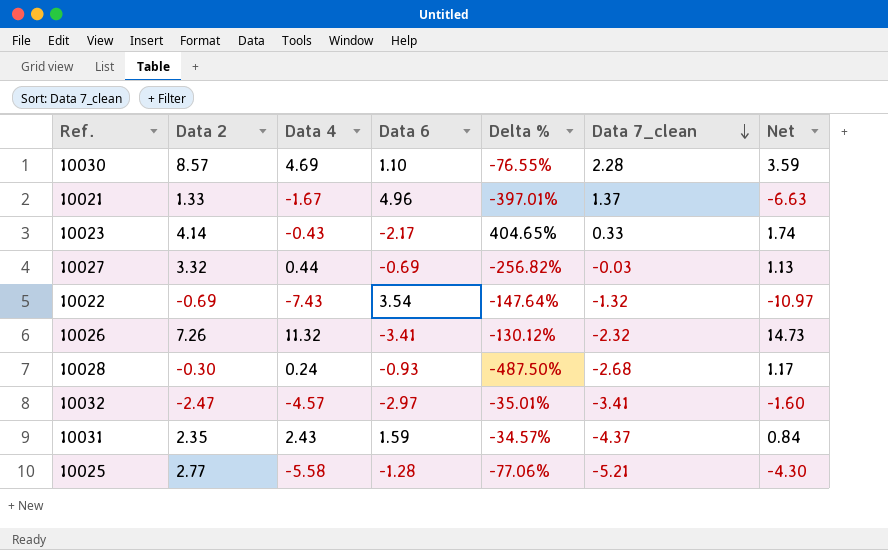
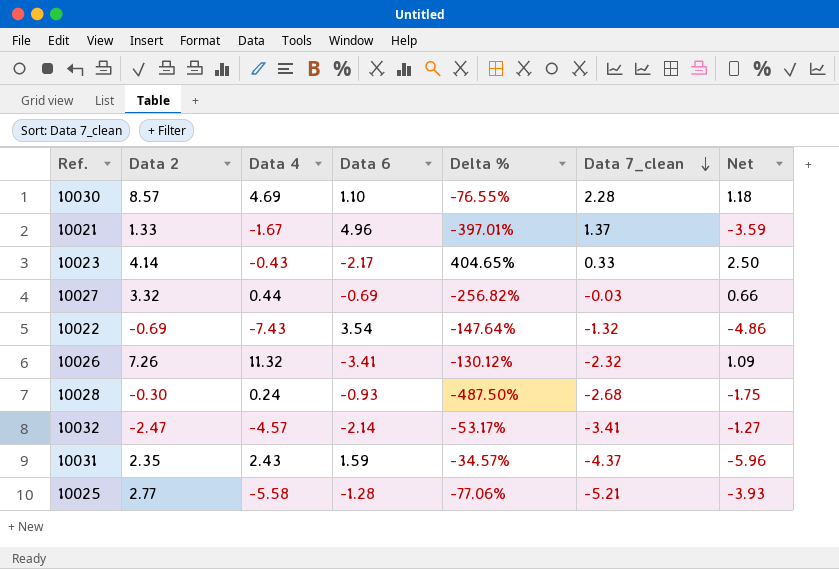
column Net | formula: [Data 4] - [Data 6] -> [Data 7_clean] - [Data 6]
10032 | Data 6: -2.97 -> -2.14
10032 | Delta %: -35.01% -> -53.17%

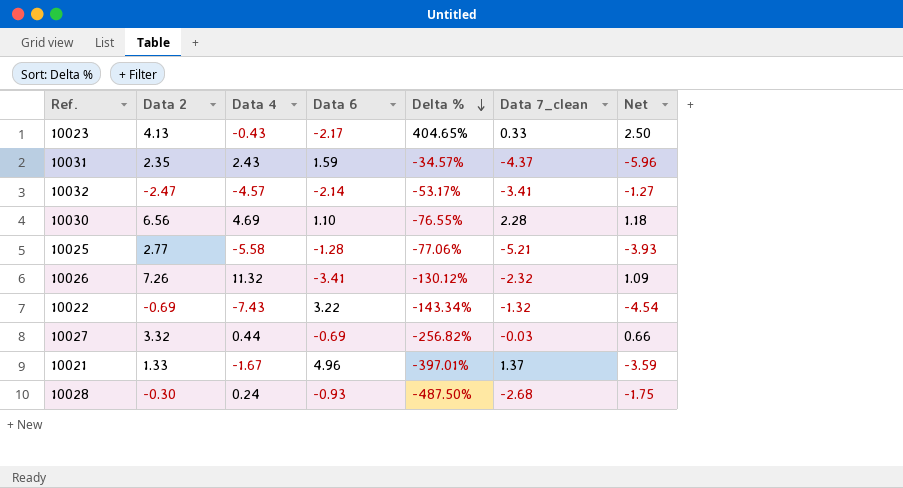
row order: Data 7_clean descending -> Delta % descending
10023 | Data 2: 4.14 -> 4.13
10030 | Data 2: 8.57 -> 6.56
10022 | Data 6: 3.54 -> 3.22
10022 | Delta %: -147.64% -> -143.34%
10022 | Net: -4.86 -> -4.54

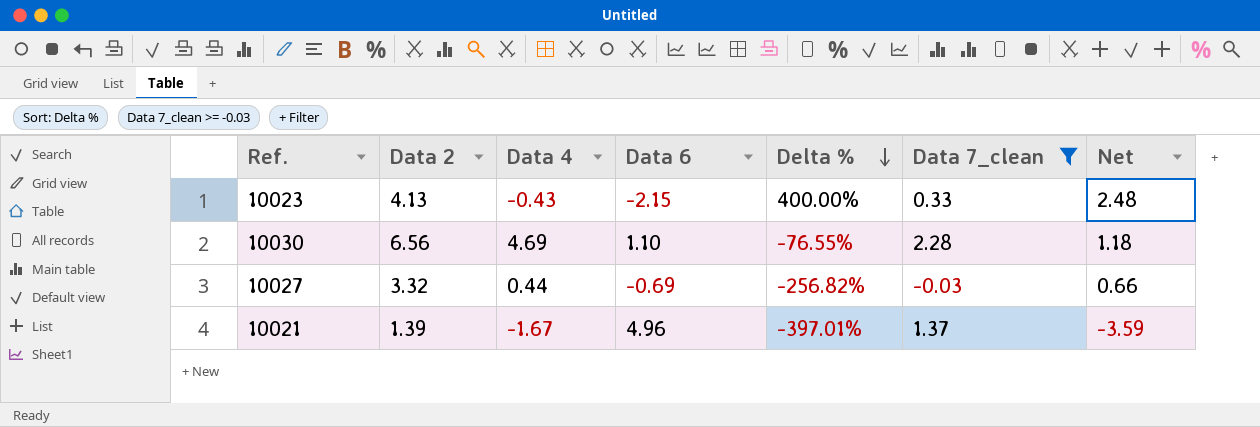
filter: none -> Data 7_clean >= -0.03
10023 | Data 6: -2.17 -> -2.15
10023 | Delta %: 404.65% -> 400.00%
10023 | Net: 2.50 -> 2.48
10021 | Data 2: 1.33 -> 1.39

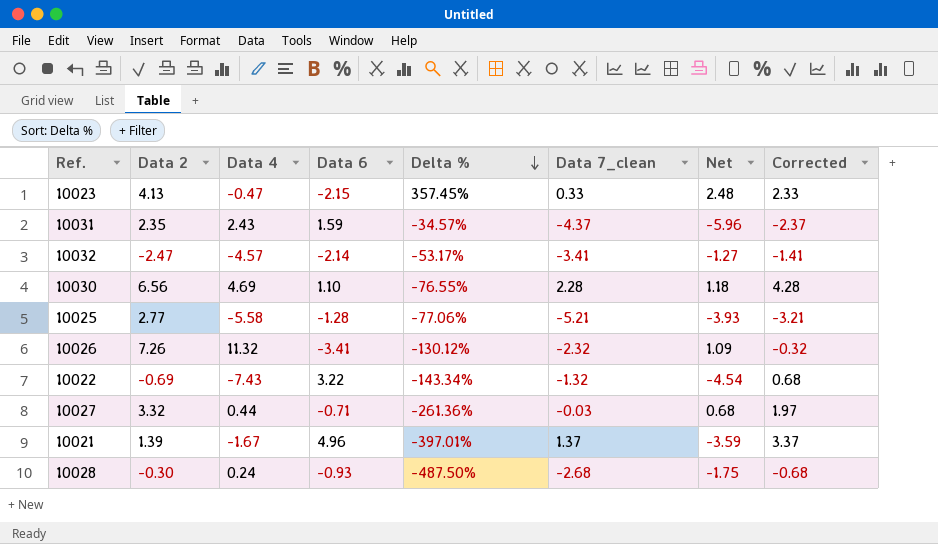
filter: Data 7_clean >= -0.03 -> none
column Corrected | formula: none -> [Data 7_clean] + 2
10023 | Data 4: -0.43 -> -0.47
10023 | Delta %: 400.00% -> 357.45%
10027 | Data 6: -0.69 -> -0.71
10027 | Delta %: -256.82% -> -261.36%
10027 | Net: 0.66 -> 0.68

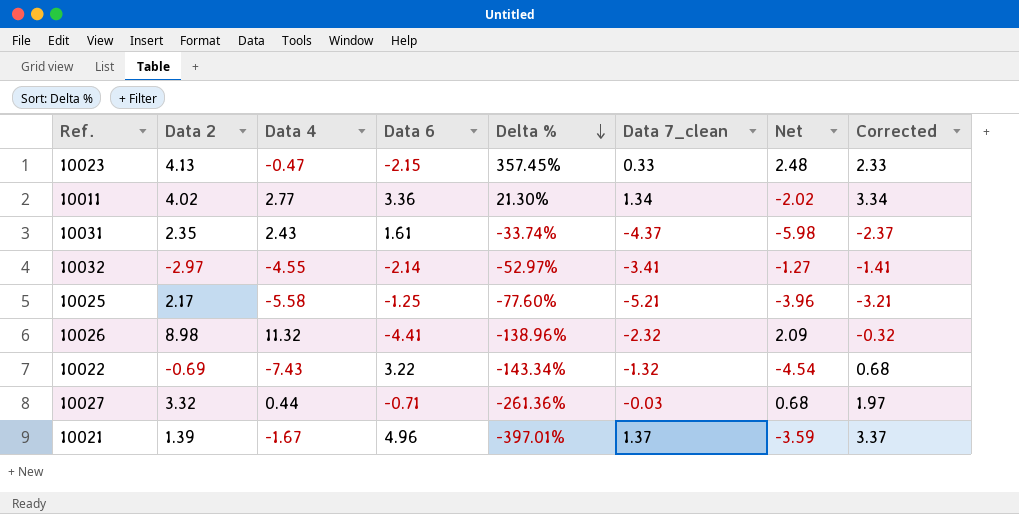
row 10030: 6.56 | 4.69 | 1.10 | -76.55% | 2.28 | 1.18 | 4.28 -> none
row 10028: -0.30 | 0.24 | -0.93 | -487.50% | -2.68 | -1.75 | -0.68 -> none
row 10011: none -> 4.02 | 2.77 | 3.36 | 21.30% | 1.34 | -2.02 | 3.34
10031 | Data 6: 1.59 -> 1.61
10031 | Delta %: -34.57% -> -33.74%
10031 | Net: -5.96 -> -5.98
10032 | Data 2: -2.47 -> -2.97
10032 | Data 4: -4.57 -> -4.55
10032 | Delta %: -53.17% -> -52.97%
10025 | Data 2: 2.77 -> 2.17
10025 | Data 6: -1.28 -> -1.25
10025 | Delta %: -77.06% -> -77.60%
10025 | Net: -3.93 -> -3.96
10026 | Data 2: 7.26 -> 8.98
10026 | Data 6: -3.41 -> -4.41
10026 | Delta %: -130.12% -> -138.96%
10026 | Net: 1.09 -> 2.09

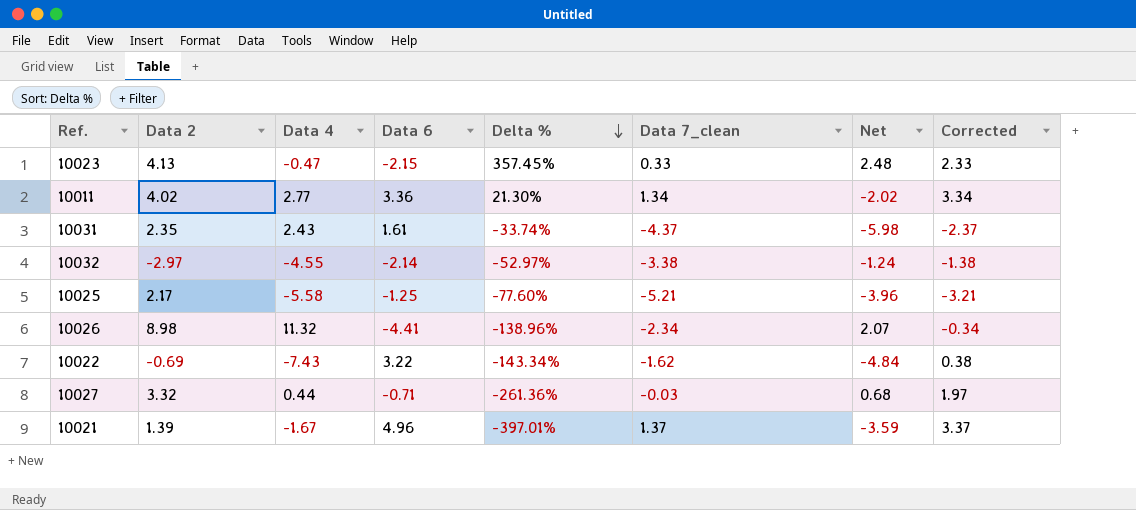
10032 | Data 7_clean: -3.41 -> -3.38
10032 | Net: -1.27 -> -1.24
10032 | Corrected: -1.41 -> -1.38
10026 | Data 7_clean: -2.32 -> -2.34
10026 | Net: 2.09 -> 2.07
10026 | Corrected: -0.32 -> -0.34
10022 | Data 7_clean: -1.32 -> -1.62
10022 | Net: -4.54 -> -4.84
10022 | Corrected: 0.68 -> 0.38

